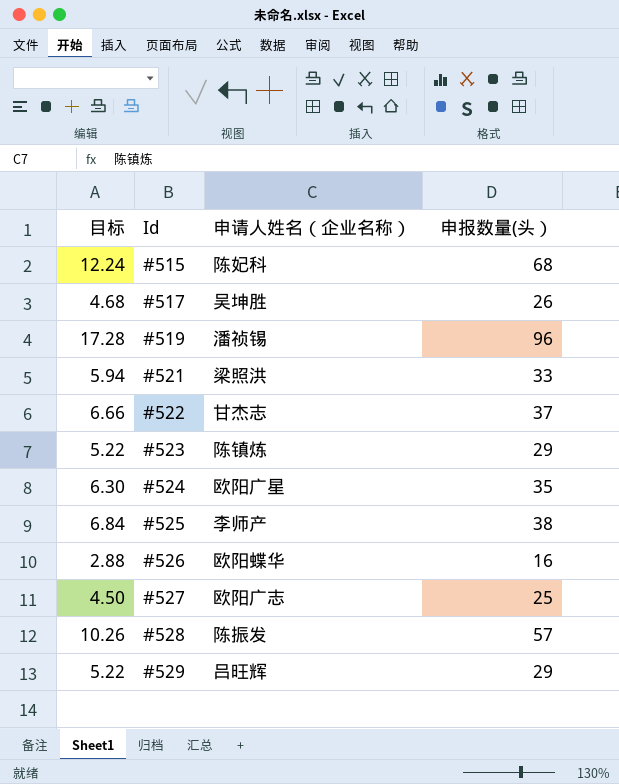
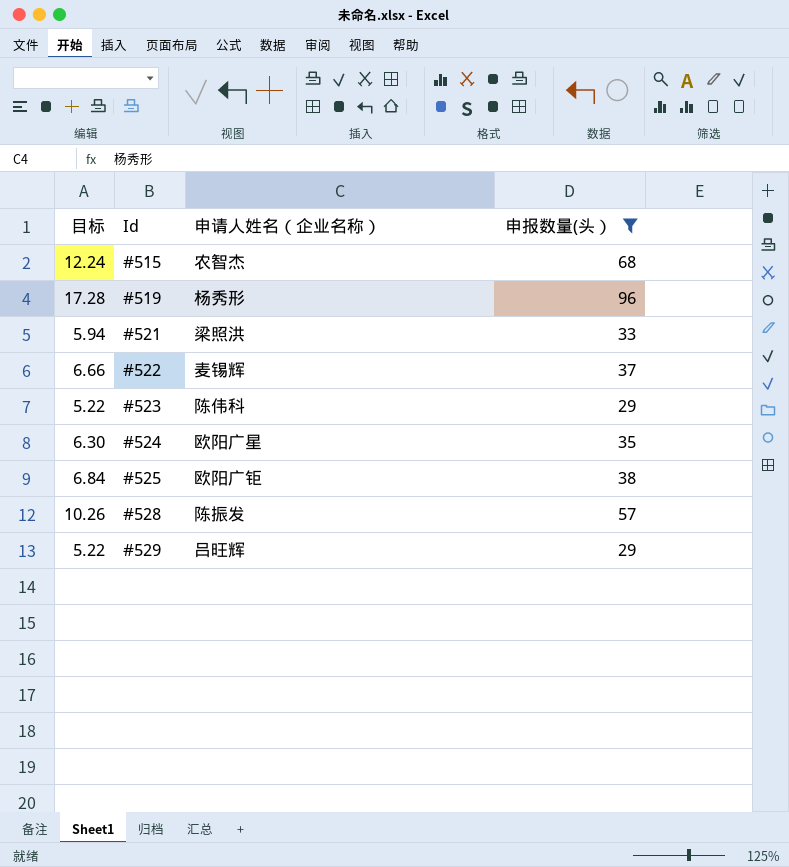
filter: none -> 申报数量(头） >= 29
#515 | 申请人姓名（企业名称）: 陈妃科 -> 农智杰
#519 | 申请人姓名（企业名称）: 潘祯锡 -> 杨秀形
#522 | 申请人姓名（企业名称）: 甘杰志 -> 麦锡辉
#523 | 申请人姓名（企业名称）: 陈镇炼 -> 陈伟科
#525 | 申请人姓名（企业名称）: 李师产 -> 欧阳广钜

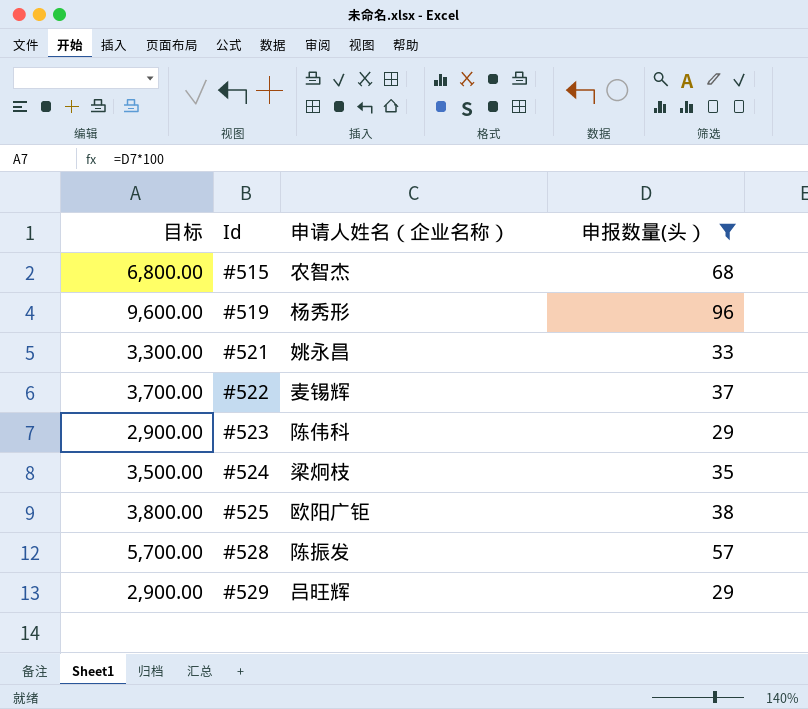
column 目标 | formula: [申报数量(头）] * 0.18 -> [申报数量(头）] * 100
#521 | 申请人姓名（企业名称）: 梁照洪 -> 姚永昌
#524 | 申请人姓名（企业名称）: 欧阳广星 -> 梁炯枝

